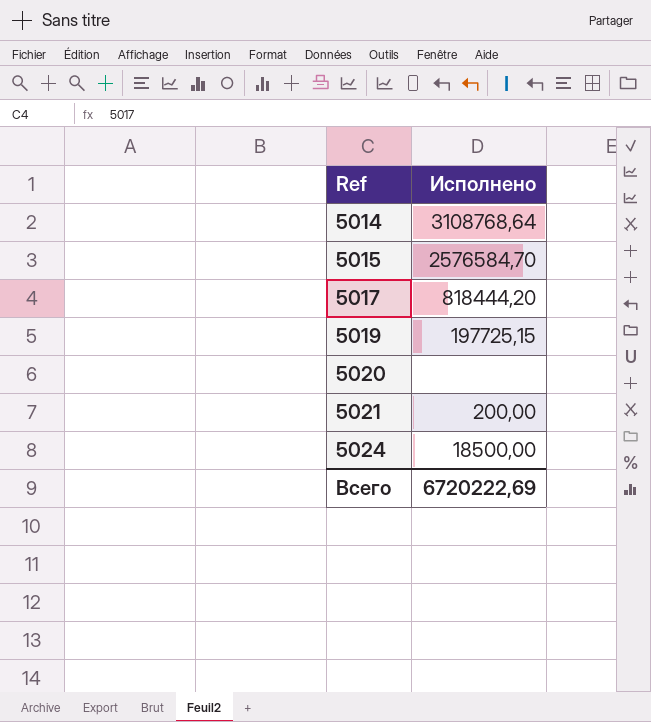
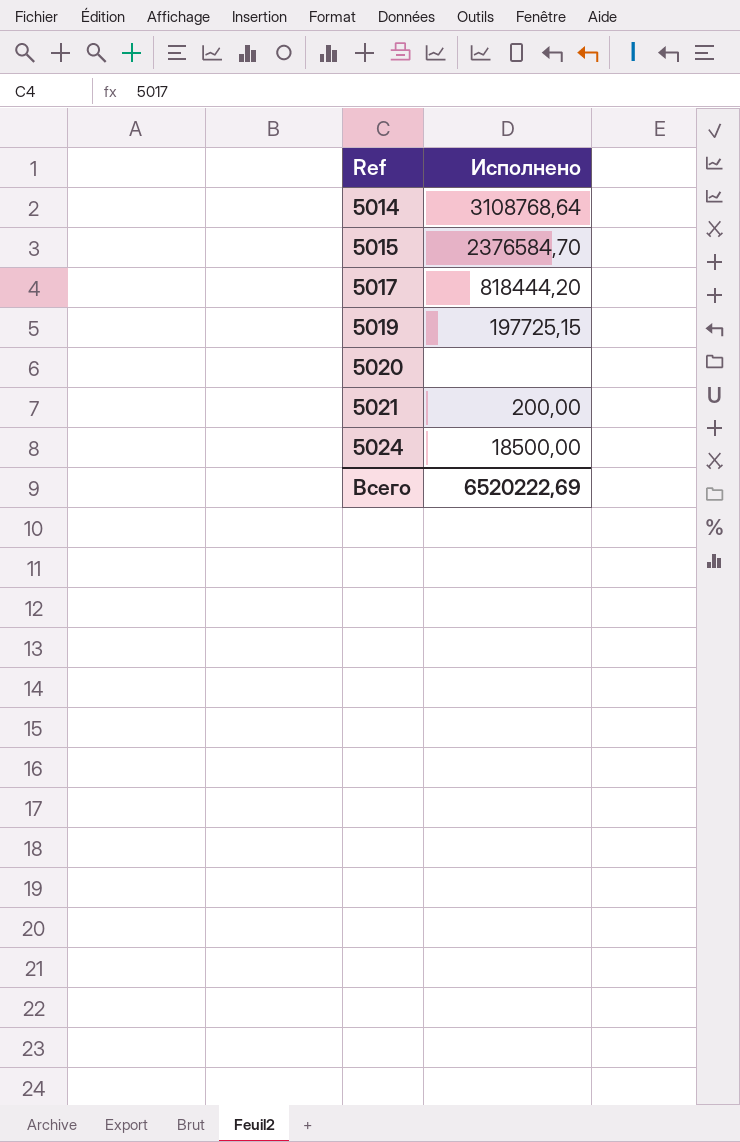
5015 | Исполнено: 2576584,70 -> 2376584,70
Всего | Исполнено: 6720222,69 -> 6520222,69

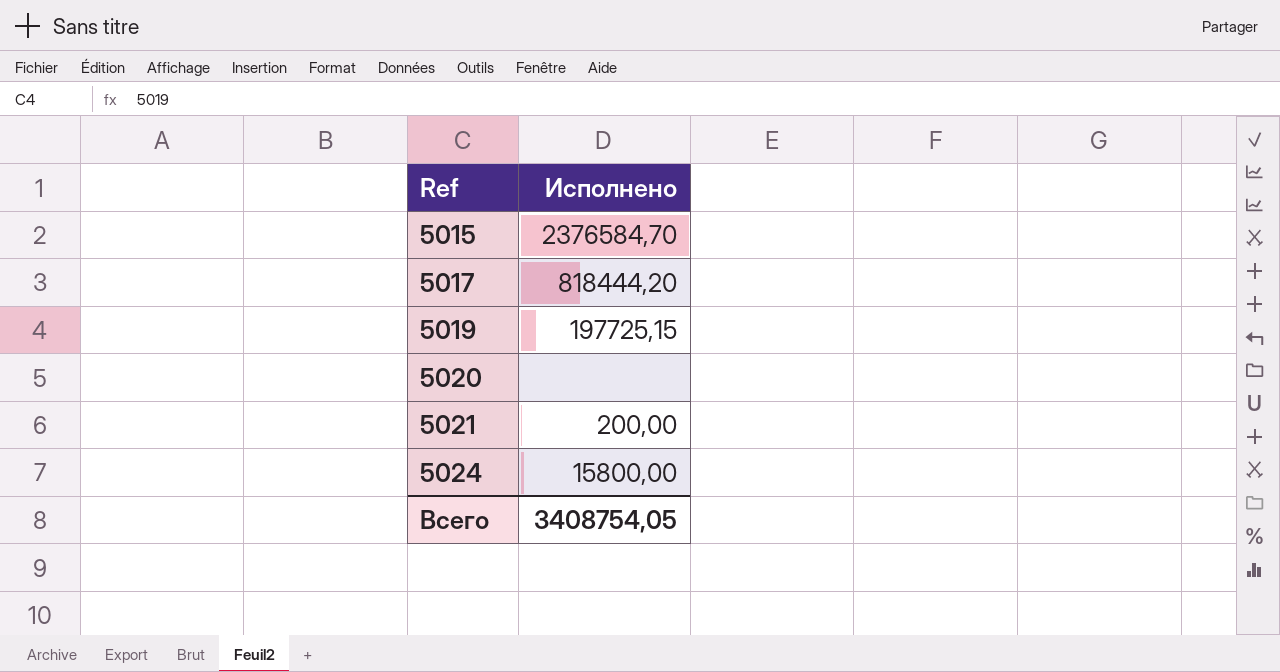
row 5014: 3108768,64 -> none
5024 | Исполнено: 18500,00 -> 15800,00
Всего | Исполнено: 6520222,69 -> 3408754,05

